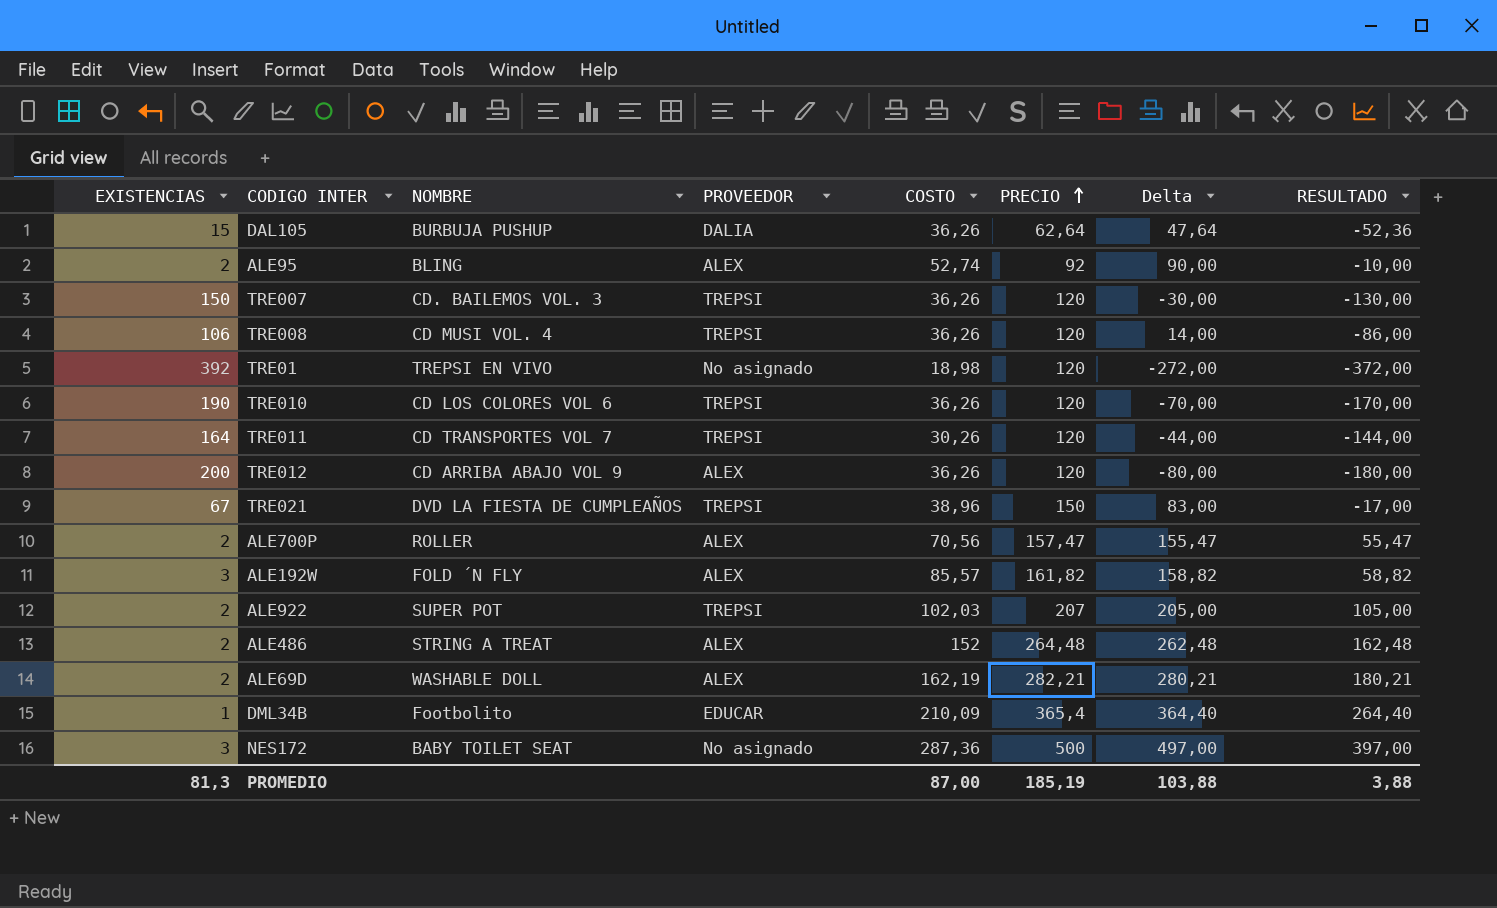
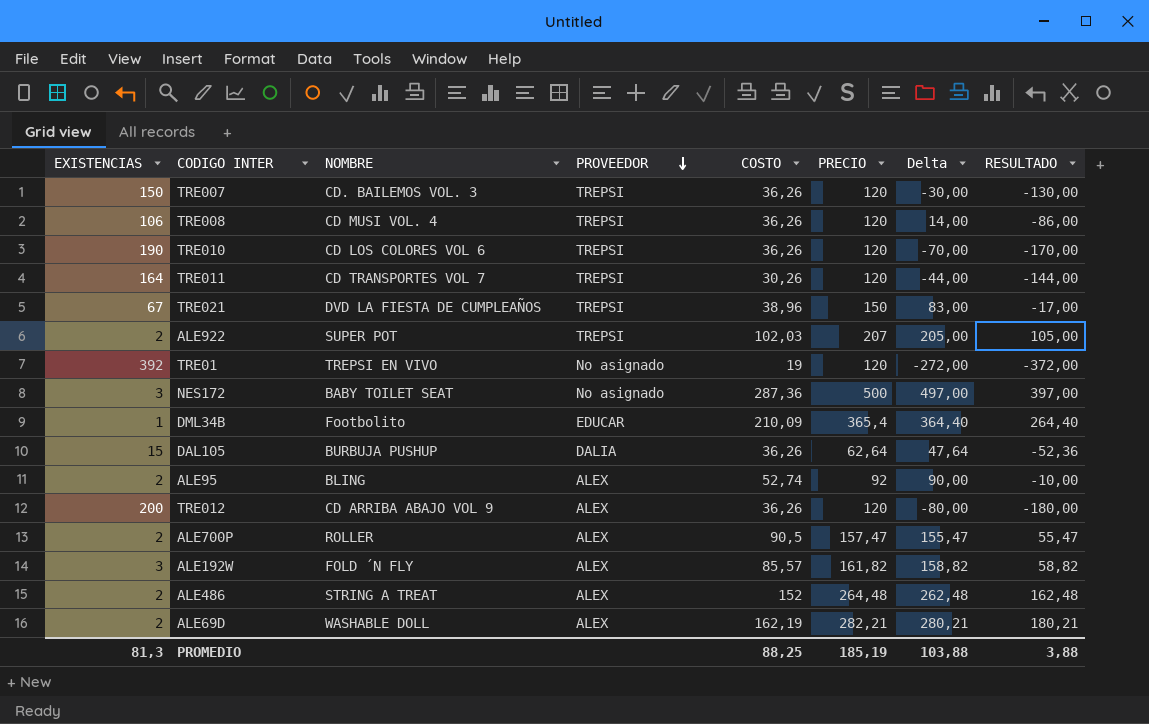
row order: PRECIO ascending -> PROVEEDOR descending
TRE01 | COSTO: 18,98 -> 19
ALE700P | COSTO: 70,56 -> 90,5
PROMEDIO | COSTO: 87,00 -> 88,25

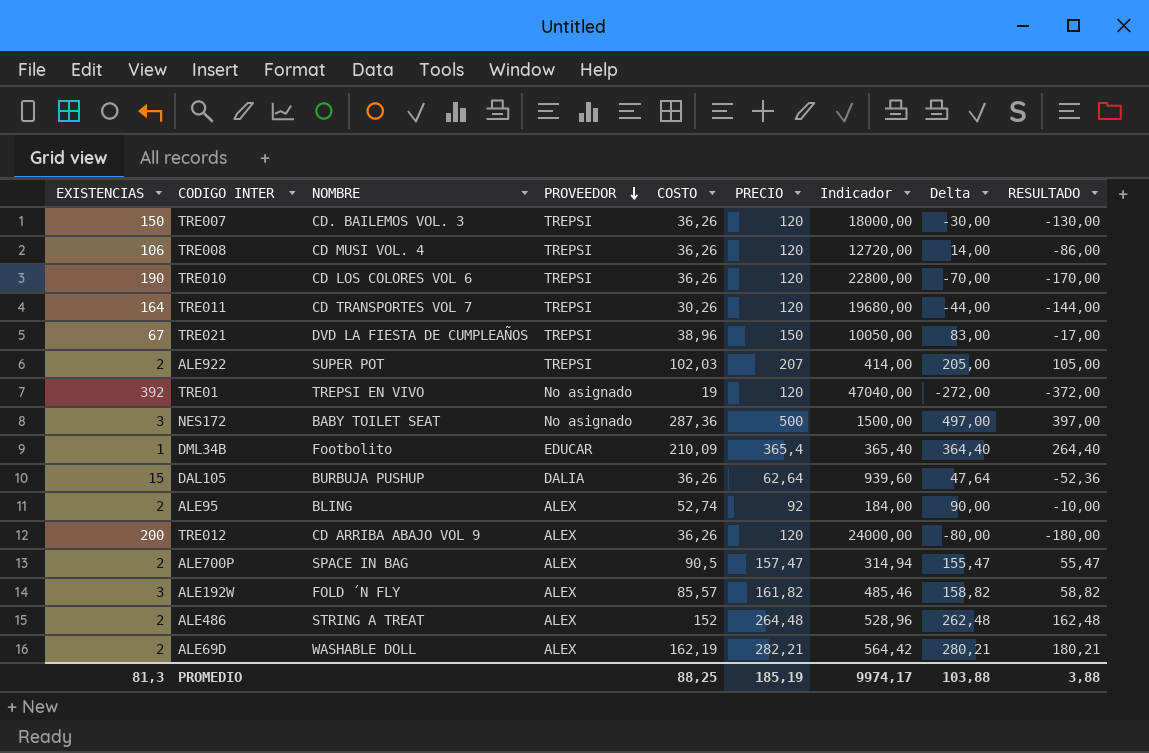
column Indicador | formula: none -> [EXISTENCIAS] * [PRECIO]
ALE700P | NOMBRE: ROLLER -> SPACE IN BAG

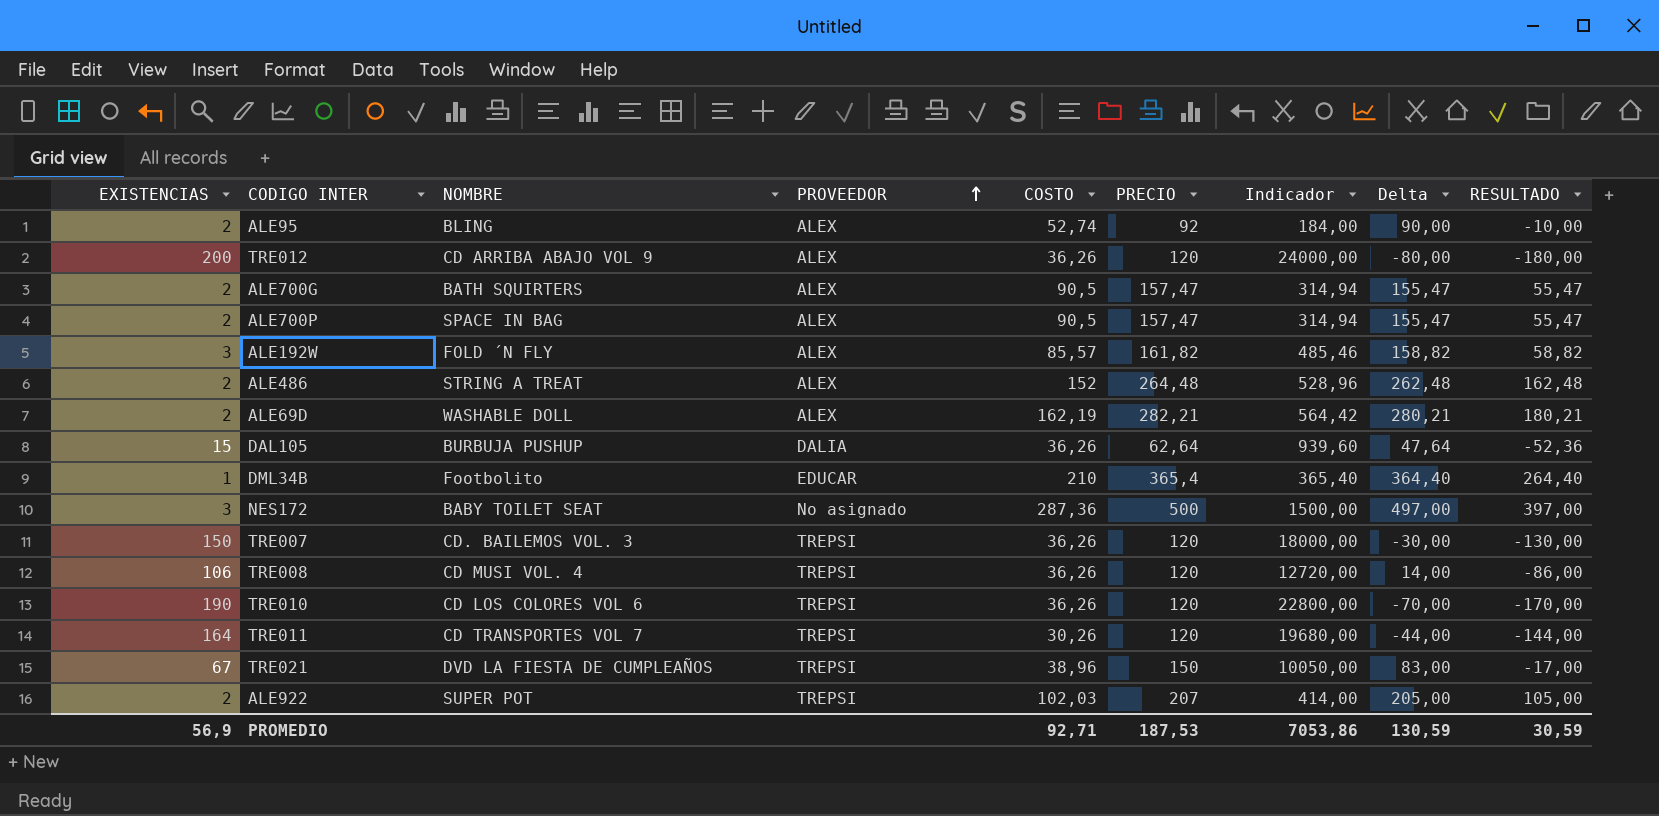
row order: PROVEEDOR descending -> PROVEEDOR ascending
row TRE01: 392 | TREPSI EN VIVO | No asignado | 19 | 120 | 47040,00 | -272,00 | -372,00 -> none
row ALE700G: none -> 2 | BATH SQUIRTERS | ALEX | 90,5 | 157,47 | 314,94 | 155,47 | 55,47
DML34B | COSTO: 210,09 -> 210
PROMEDIO | EXISTENCIAS: 81,3 -> 56,9
PROMEDIO | COSTO: 88,25 -> 92,71
PROMEDIO | PRECIO: 185,19 -> 187,53
PROMEDIO | Indicador: 9974,17 -> 7053,86
PROMEDIO | Delta: 103,88 -> 130,59
PROMEDIO | RESULTADO: 3,88 -> 30,59

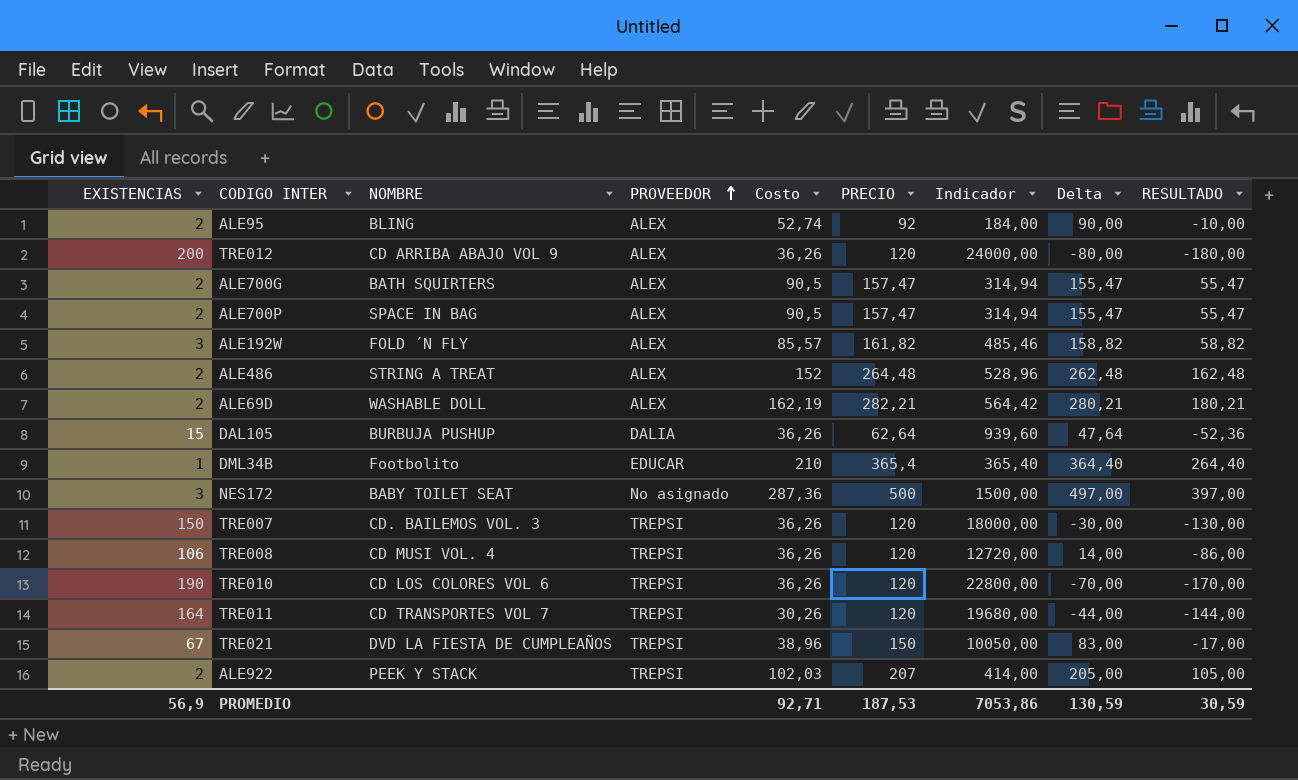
column name: COSTO -> Costo
ALE922 | NOMBRE: SUPER POT -> PEEK Y STACK

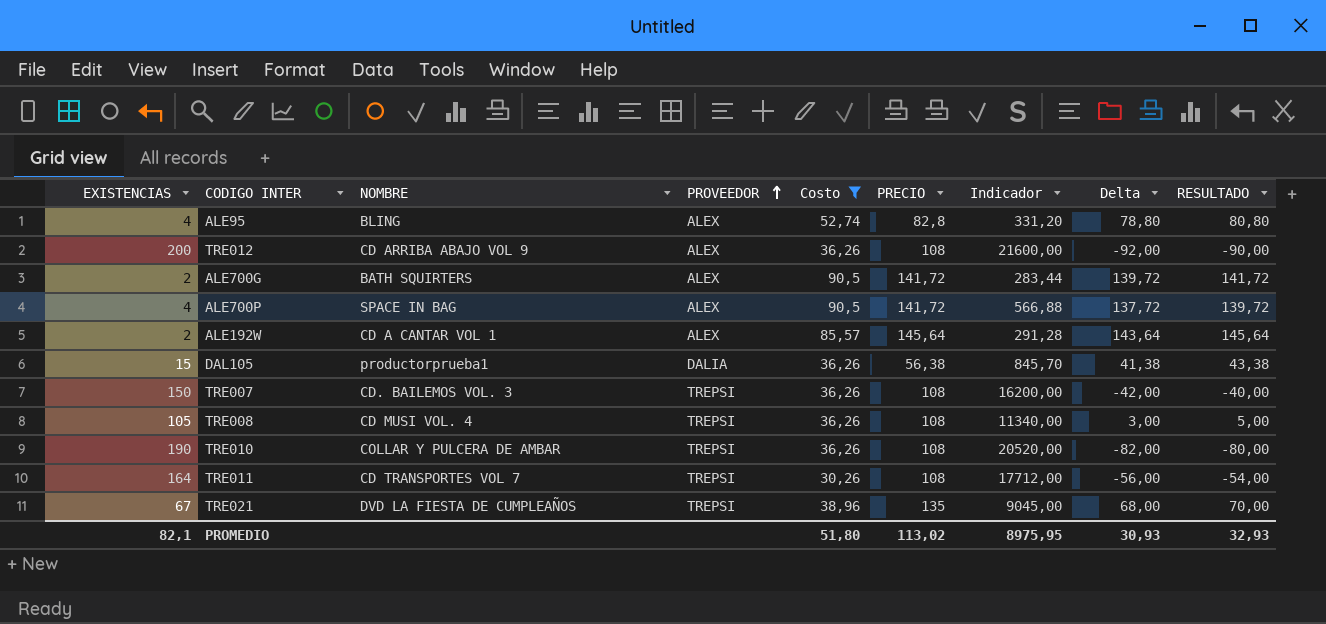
filter: none -> Costo <= 90,5
column RESULTADO | formula: [Delta] - 100 -> [Delta] + 2
ALE95 | EXISTENCIAS: 2 -> 4
ALE95 | PRECIO: 92 -> 82,8
ALE95 | Indicador: 184,00 -> 331,20
ALE95 | Delta: 90,00 -> 78,80
TRE012 | PRECIO: 120 -> 108
TRE012 | Indicador: 24000,00 -> 21600,00
TRE012 | Delta: -80,00 -> -92,00
ALE700G | PRECIO: 157,47 -> 141,72
ALE700G | Indicador: 314,94 -> 283,44
ALE700G | Delta: 155,47 -> 139,72
ALE700P | EXISTENCIAS: 2 -> 4
ALE700P | PRECIO: 157,47 -> 141,72
ALE700P | Indicador: 314,94 -> 566,88
ALE700P | Delta: 155,47 -> 137,72
ALE192W | EXISTENCIAS: 3 -> 2
ALE192W | NOMBRE: FOLD ´N FLY -> CD A CANTAR VOL 1
ALE192W | PRECIO: 161,82 -> 145,64
ALE192W | Indicador: 485,46 -> 291,28
ALE192W | Delta: 158,82 -> 143,64
DAL105 | NOMBRE: BURBUJA PUSHUP -> productorprueba1
DAL105 | PRECIO: 62,64 -> 56,38
DAL105 | Indicador: 939,60 -> 845,70
DAL105 | Delta: 47,64 -> 41,38
TRE007 | PRECIO: 120 -> 108
TRE007 | Indicador: 18000,00 -> 16200,00
TRE007 | Delta: -30,00 -> -42,00
TRE008 | EXISTENCIAS: 106 -> 105
TRE008 | PRECIO: 120 -> 108
TRE008 | Indicador: 12720,00 -> 11340,00
TRE008 | Delta: 14,00 -> 3,00
TRE010 | NOMBRE: CD LOS COLORES VOL 6 -> COLLAR Y PULCERA DE AMBAR
TRE010 | PRECIO: 120 -> 108
TRE010 | Indicador: 22800,00 -> 20520,00
TRE010 | Delta: -70,00 -> -82,00
TRE011 | PRECIO: 120 -> 108
TRE011 | Indicador: 19680,00 -> 17712,00
TRE011 | Delta: -44,00 -> -56,00
TRE021 | PRECIO: 150 -> 135
TRE021 | Indicador: 10050,00 -> 9045,00
TRE021 | Delta: 83,00 -> 68,00
PROMEDIO | EXISTENCIAS: 56,9 -> 82,1
PROMEDIO | Costo: 92,71 -> 51,80
PROMEDIO | PRECIO: 187,53 -> 113,02
PROMEDIO | Indicador: 7053,86 -> 8975,95
PROMEDIO | Delta: 130,59 -> 30,93
PROMEDIO | RESULTADO: 30,59 -> 32,93

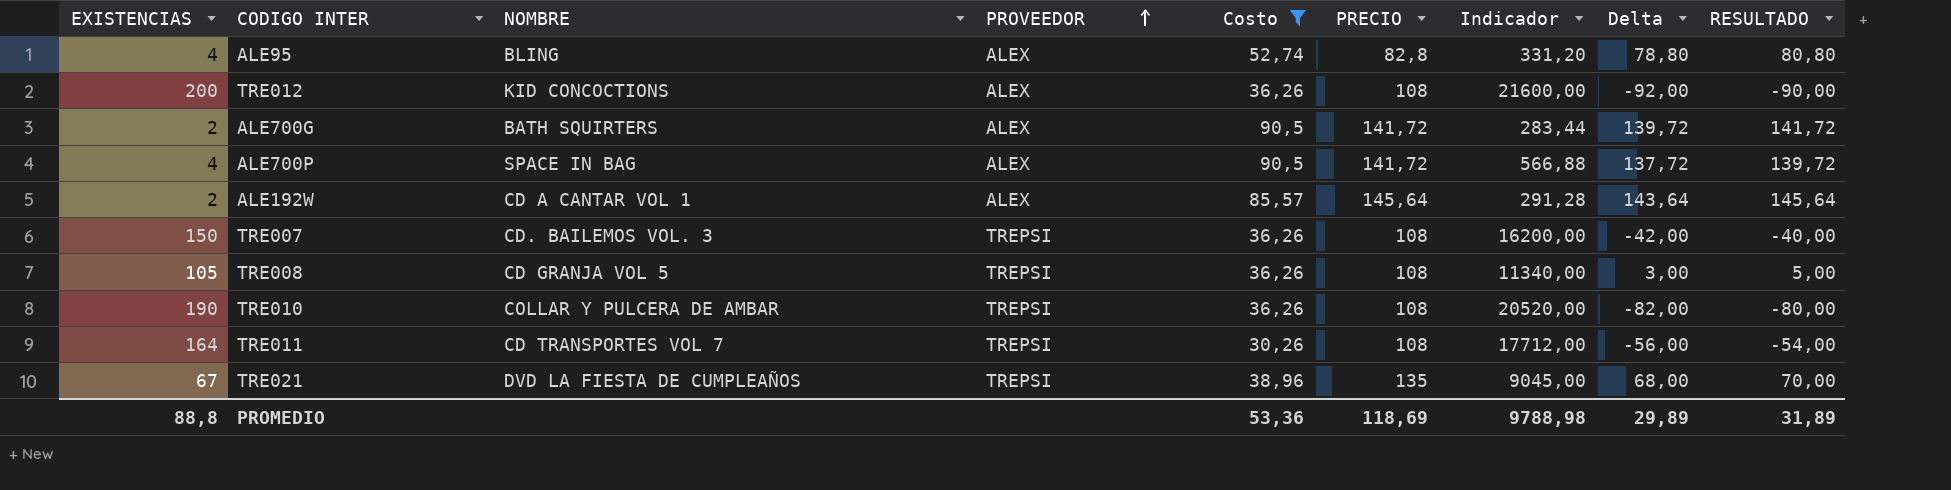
row DAL105: 15 | productorprueba1 | DALIA | 36,26 | 56,38 | 845,70 | 41,38 | 43,38 -> none
TRE012 | NOMBRE: CD ARRIBA ABAJO VOL 9 -> KID CONCOCTIONS
TRE008 | NOMBRE: CD MUSI VOL. 4 -> CD GRANJA VOL 5
PROMEDIO | EXISTENCIAS: 82,1 -> 88,8
PROMEDIO | Costo: 51,80 -> 53,36
PROMEDIO | PRECIO: 113,02 -> 118,69
PROMEDIO | Indicador: 8975,95 -> 9788,98
PROMEDIO | Delta: 30,93 -> 29,89
PROMEDIO | RESULTADO: 32,93 -> 31,89

